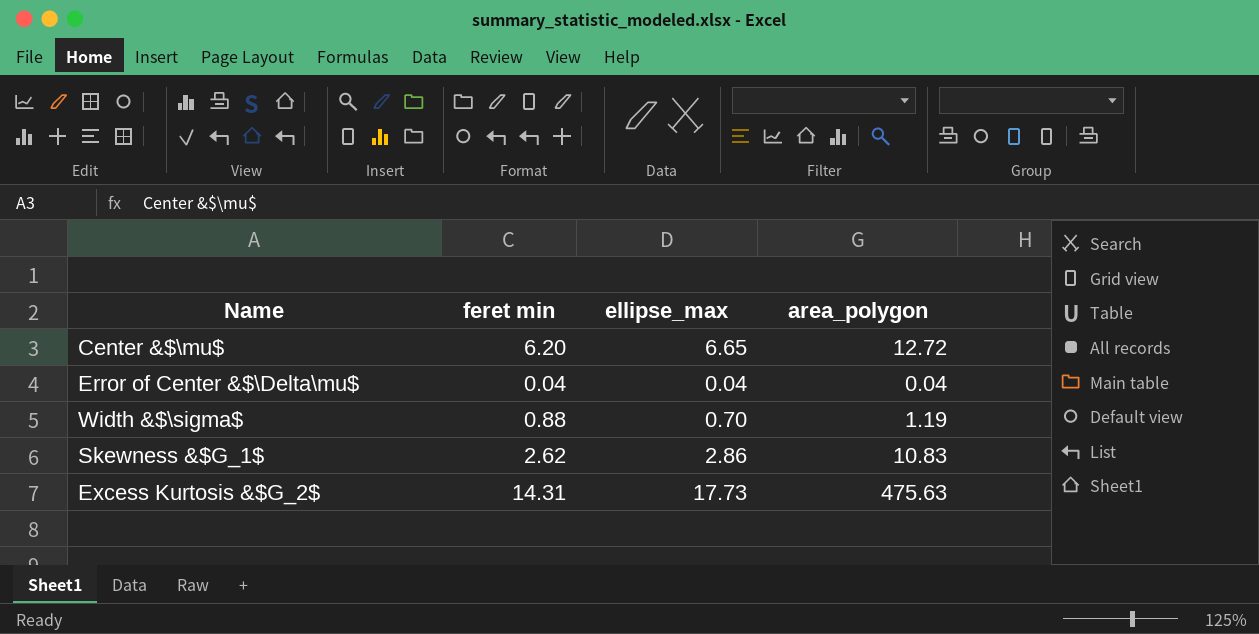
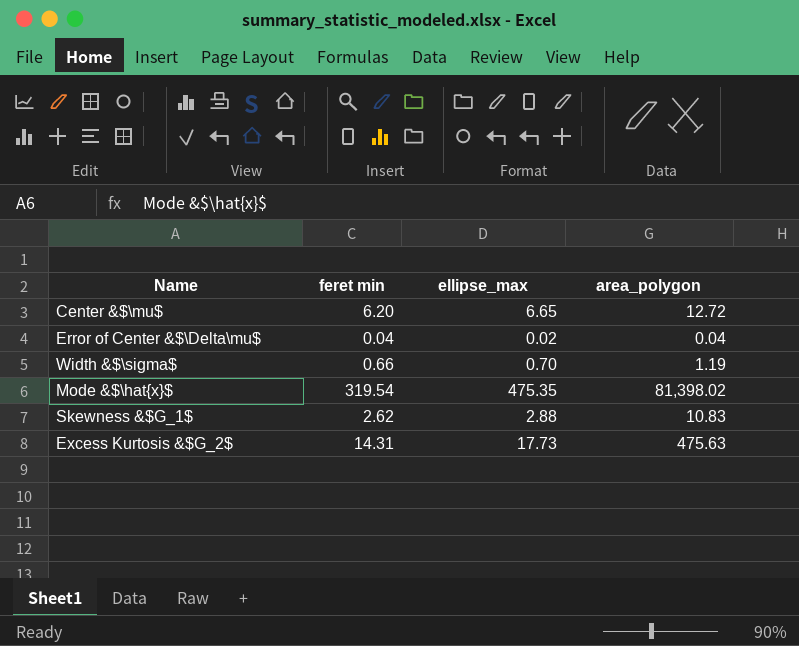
Error of Center &$\Delta\mu$ | ellipse_max: 0.04 -> 0.02
Width &$\sigma$ | feret min: 0.88 -> 0.66
row Mode &$\hat{x}$: none -> 319.54 | 475.35 | 81,398.02
Skewness &$G_1$ | ellipse_max: 2.86 -> 2.88

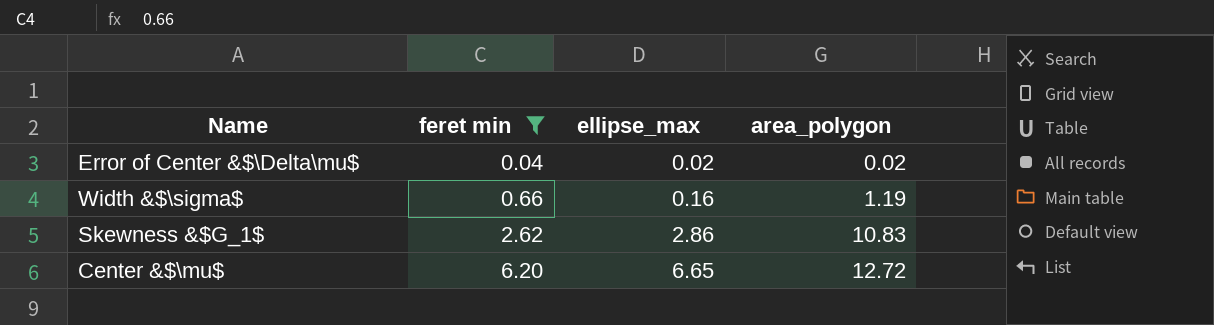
filter: none -> feret min <= 6.20
row order: none -> feret min ascending
Error of Center &$\Delta\mu$ | area_polygon: 0.04 -> 0.02
Width &$\sigma$ | ellipse_max: 0.70 -> 0.16
Skewness &$G_1$ | ellipse_max: 2.88 -> 2.86

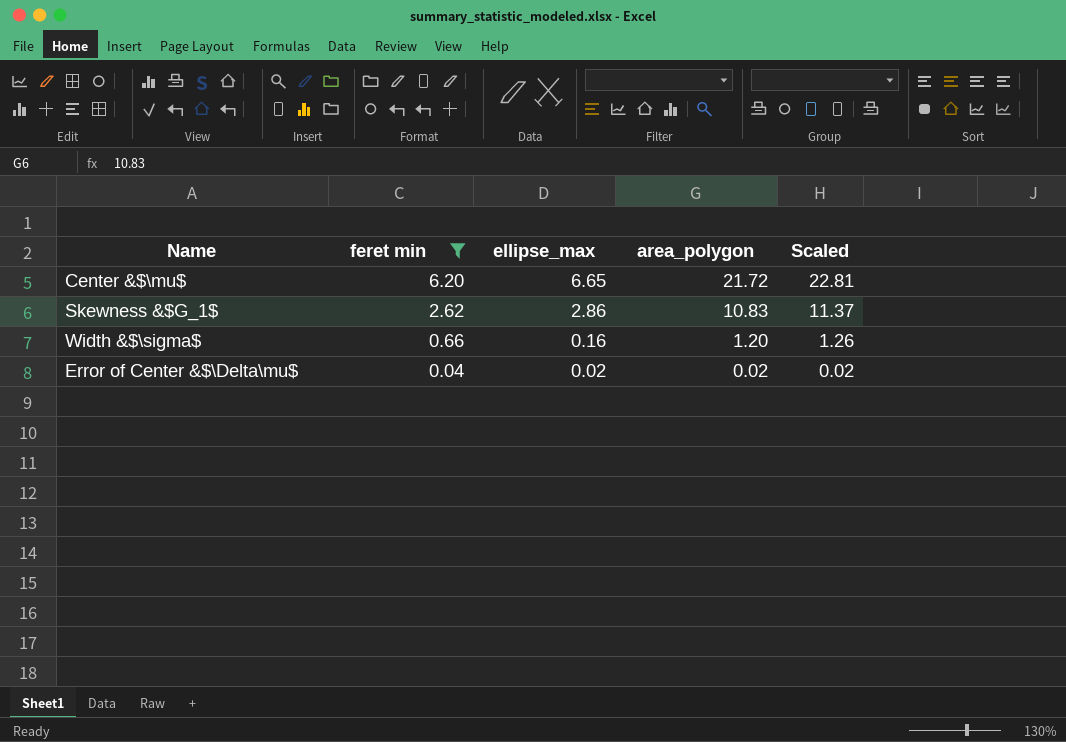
row order: feret min ascending -> feret min descending
column Scaled | formula: none -> [area_polygon] * 1.05
Center &$\mu$ | area_polygon: 12.72 -> 21.72
Width &$\sigma$ | area_polygon: 1.19 -> 1.20

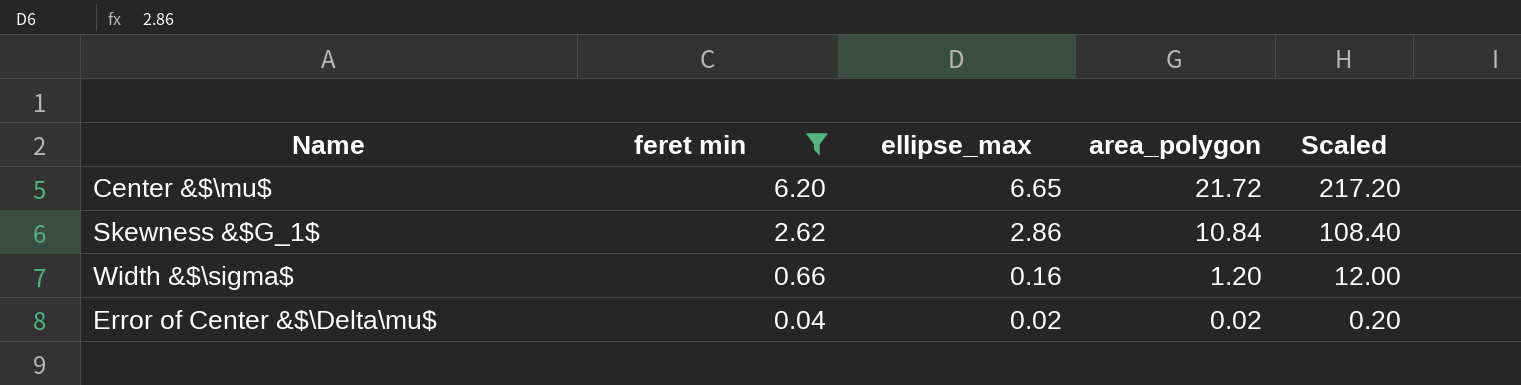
column Scaled | formula: [area_polygon] * 1.05 -> [area_polygon] * 10
Skewness &$G_1$ | area_polygon: 10.83 -> 10.84

